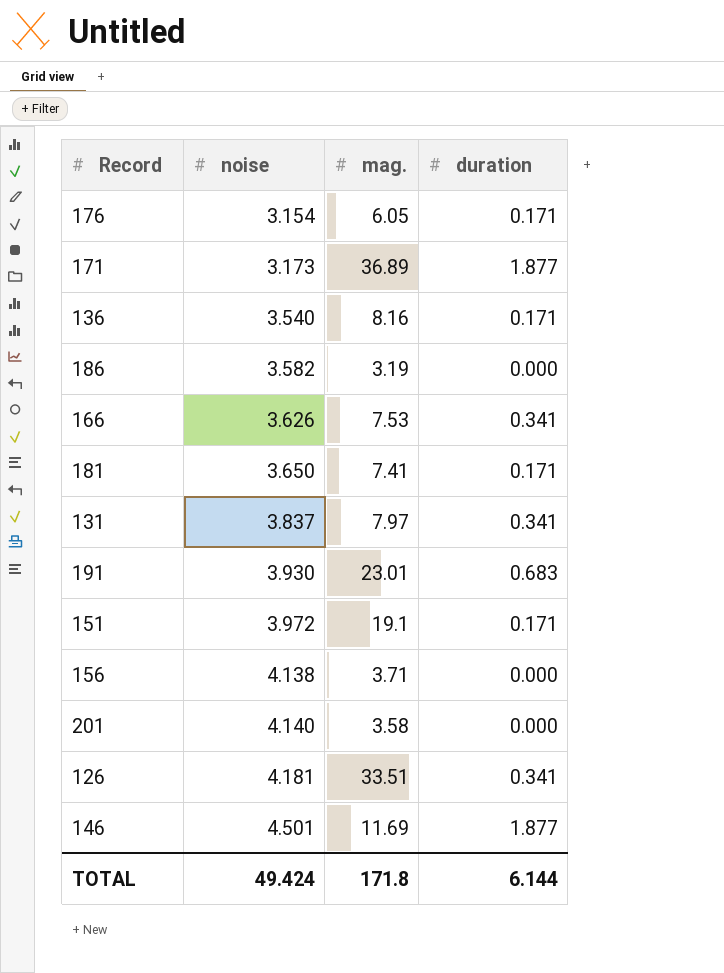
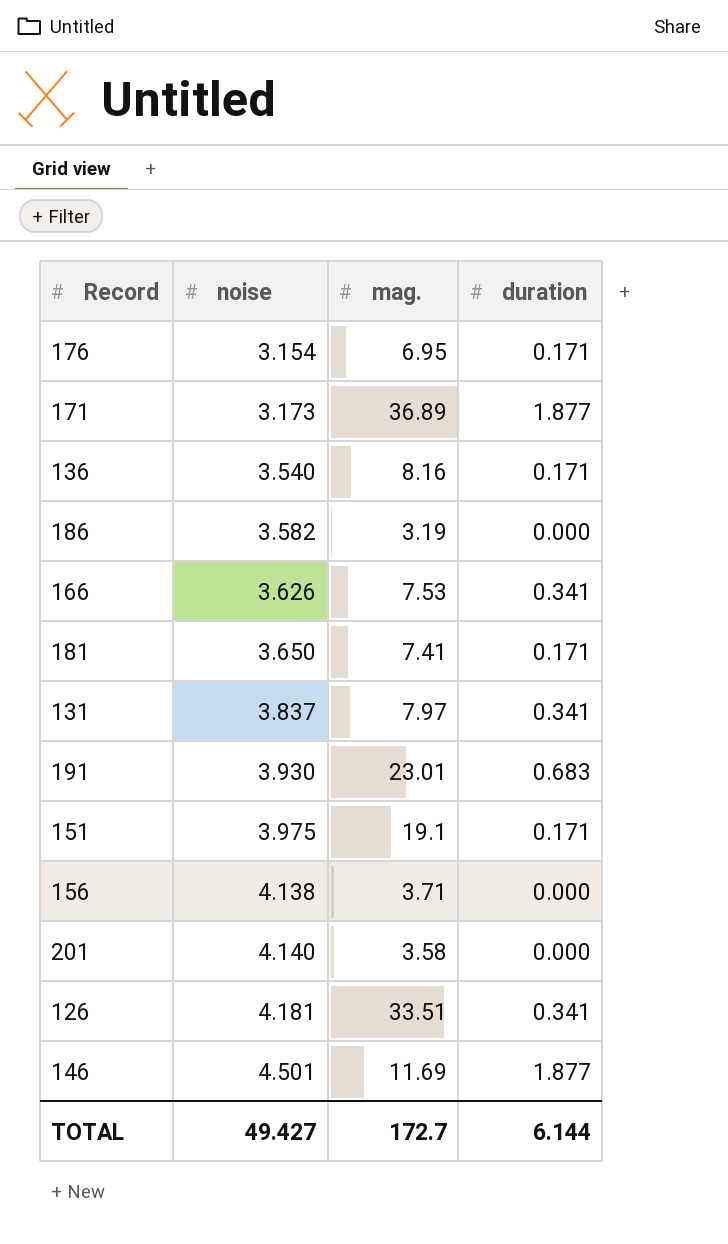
176 | mag.: 6.05 -> 6.95
151 | noise: 3.972 -> 3.975
TOTAL | noise: 49.424 -> 49.427
TOTAL | mag.: 171.8 -> 172.7

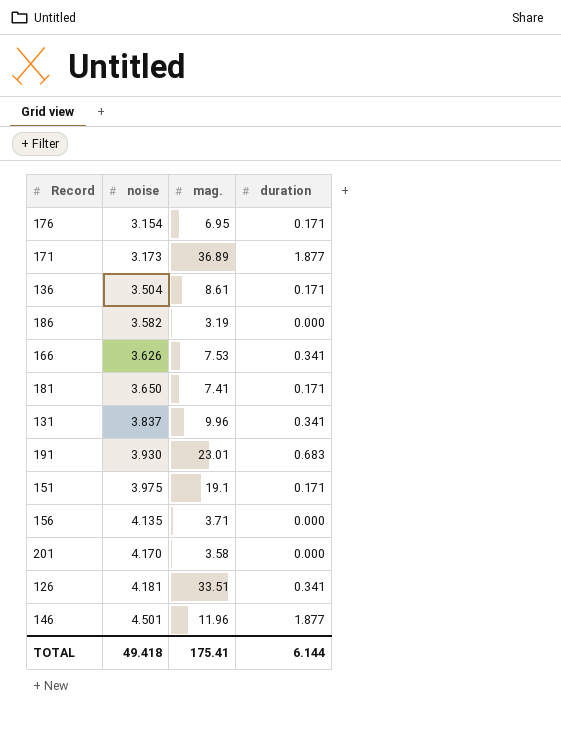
136 | noise: 3.540 -> 3.504
136 | mag.: 8.16 -> 8.61
131 | mag.: 7.97 -> 9.96
156 | noise: 4.138 -> 4.135
201 | noise: 4.140 -> 4.170
146 | mag.: 11.69 -> 11.96
TOTAL | noise: 49.427 -> 49.418
TOTAL | mag.: 172.7 -> 175.41

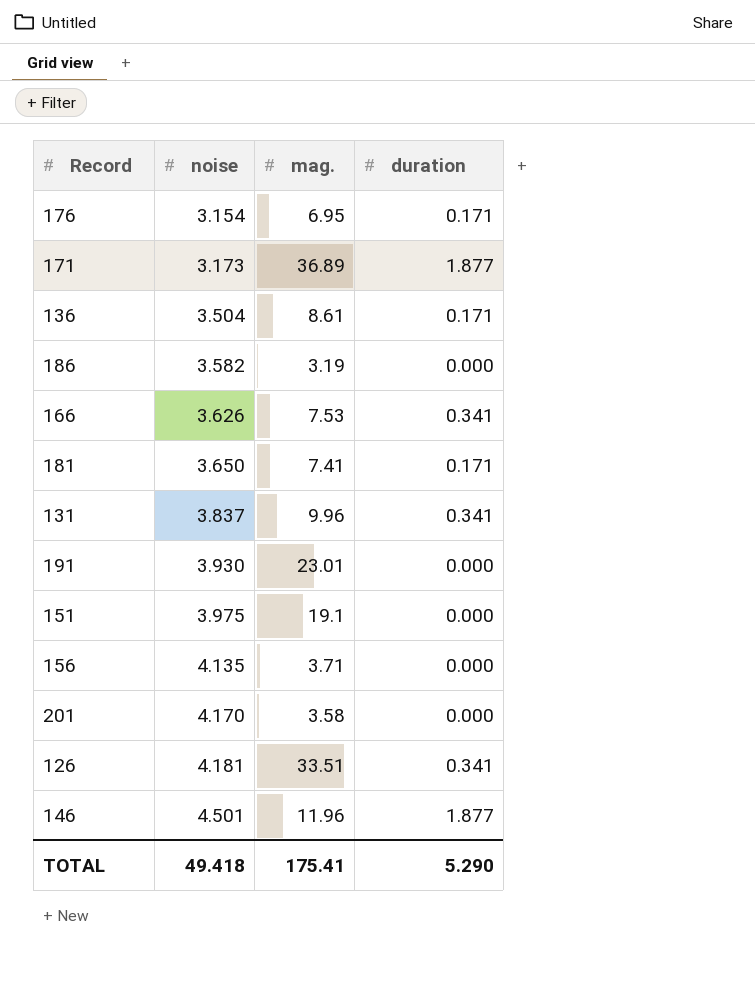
191 | duration: 0.683 -> 0.000
151 | duration: 0.171 -> 0.000
TOTAL | duration: 6.144 -> 5.290

